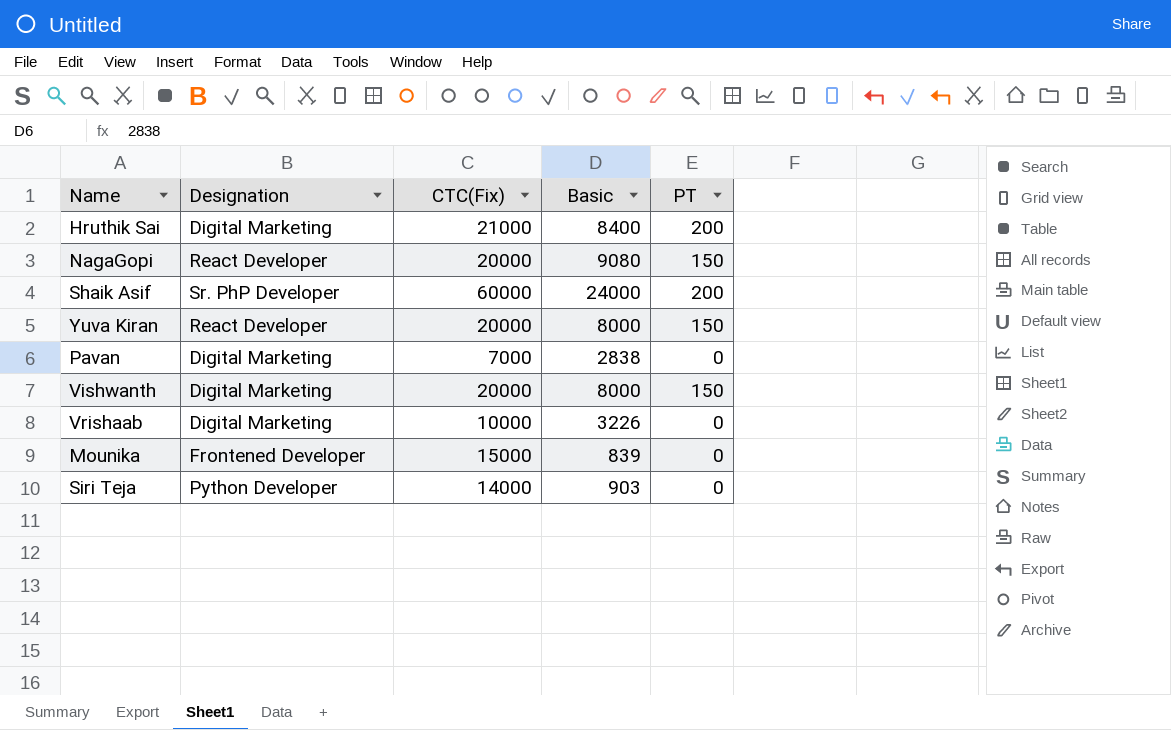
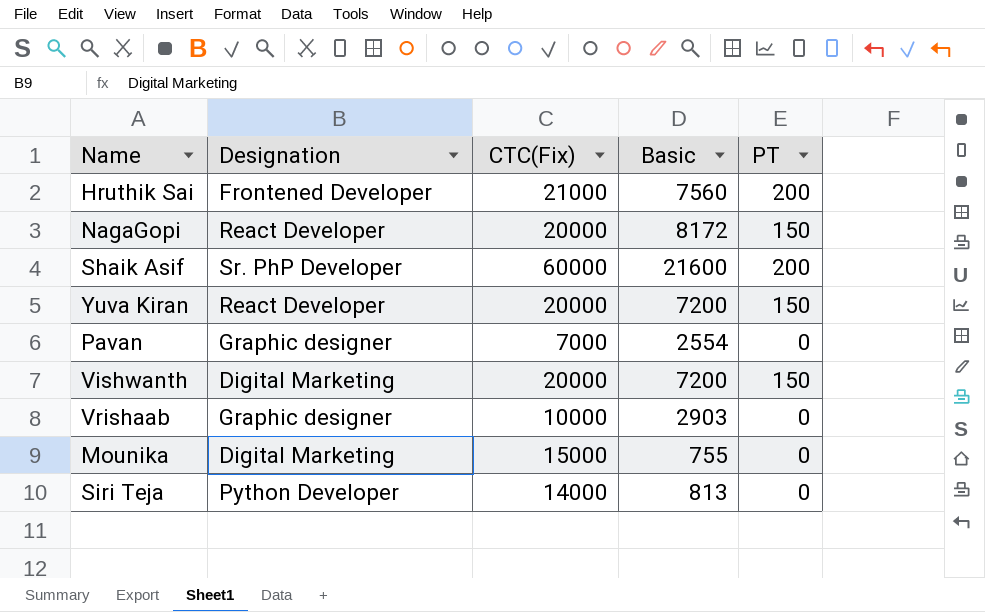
Hruthik Sai | Designation: Digital Marketing -> Frontened Developer
Hruthik Sai | Basic: 8400 -> 7560
NagaGopi | Basic: 9080 -> 8172
Shaik Asif | Basic: 24000 -> 21600
Yuva Kiran | Basic: 8000 -> 7200
Pavan | Designation: Digital Marketing -> Graphic designer
Pavan | Basic: 2838 -> 2554
Vishwanth | Basic: 8000 -> 7200
Vrishaab | Designation: Digital Marketing -> Graphic designer
Vrishaab | Basic: 3226 -> 2903
Mounika | Designation: Frontened Developer -> Digital Marketing
Mounika | Basic: 839 -> 755
Siri Teja | Basic: 903 -> 813

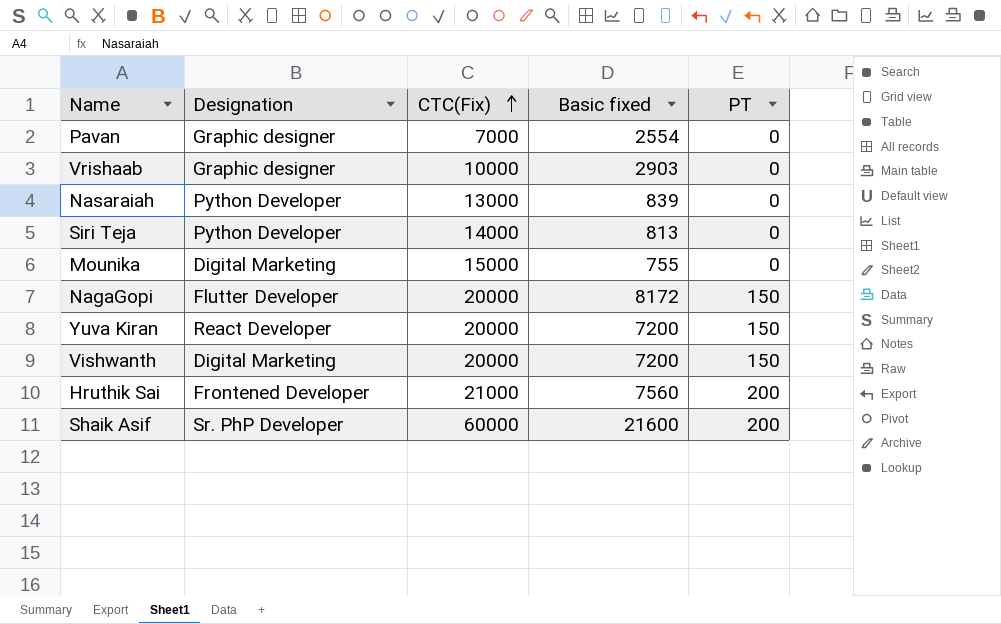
row order: none -> CTC(Fix) ascending
column name: Basic -> Basic fixed
row Nasaraiah: none -> Python Developer | 13000 | 839 | 0
NagaGopi | Designation: React Developer -> Flutter Developer

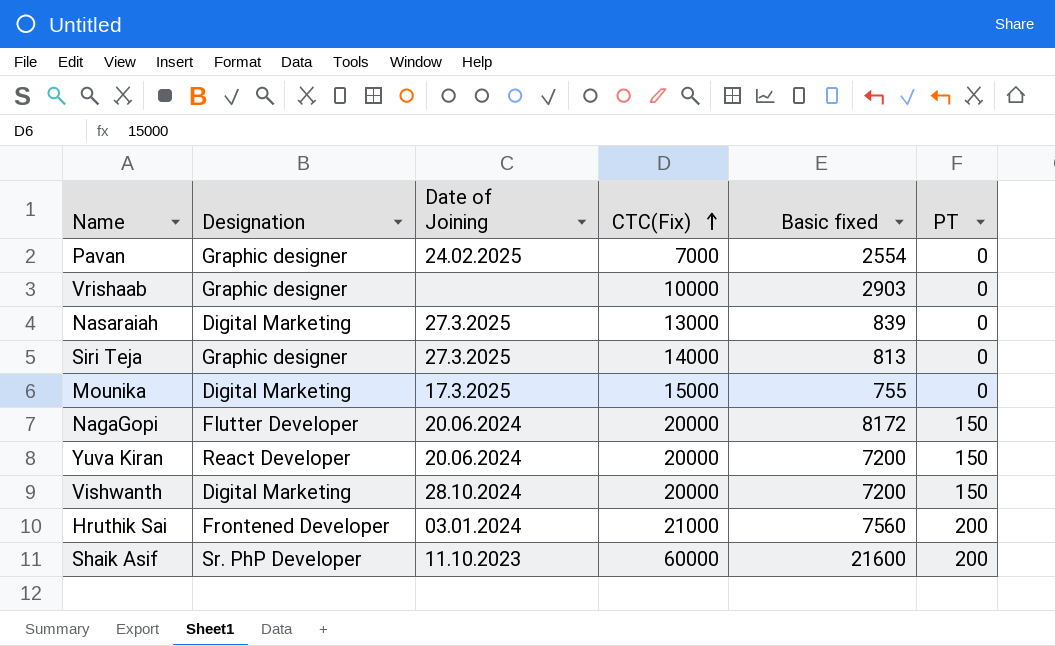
column Date of Joining | position: none -> 3
Nasaraiah | Designation: Python Developer -> Digital Marketing
Siri Teja | Designation: Python Developer -> Graphic designer

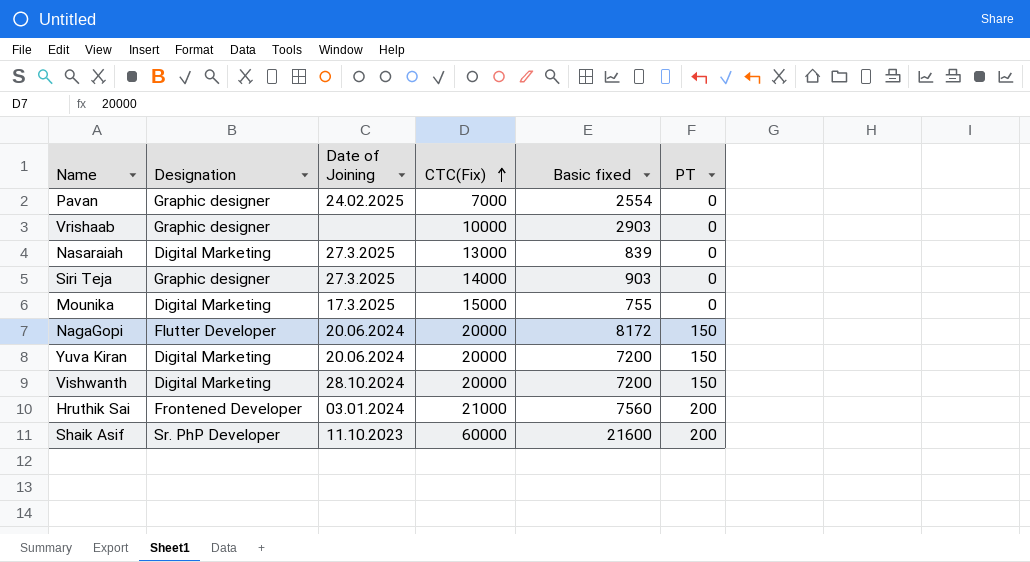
Siri Teja | Basic fixed: 813 -> 903
Yuva Kiran | Designation: React Developer -> Digital Marketing

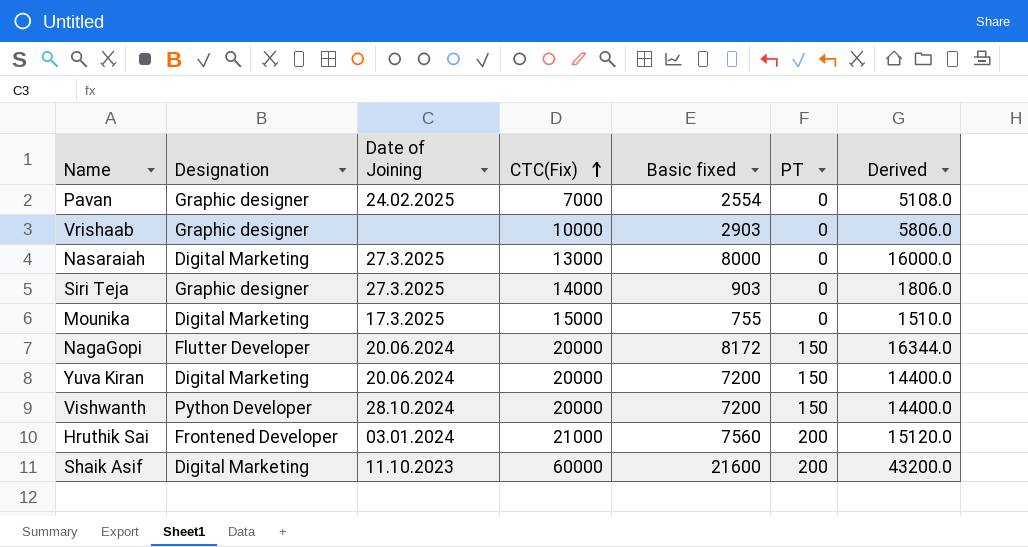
column Derived | formula: none -> [Basic fixed] * 2
Nasaraiah | Basic fixed: 839 -> 8000
Vishwanth | Designation: Digital Marketing -> Python Developer
Shaik Asif | Designation: Sr. PhP Developer -> Digital Marketing

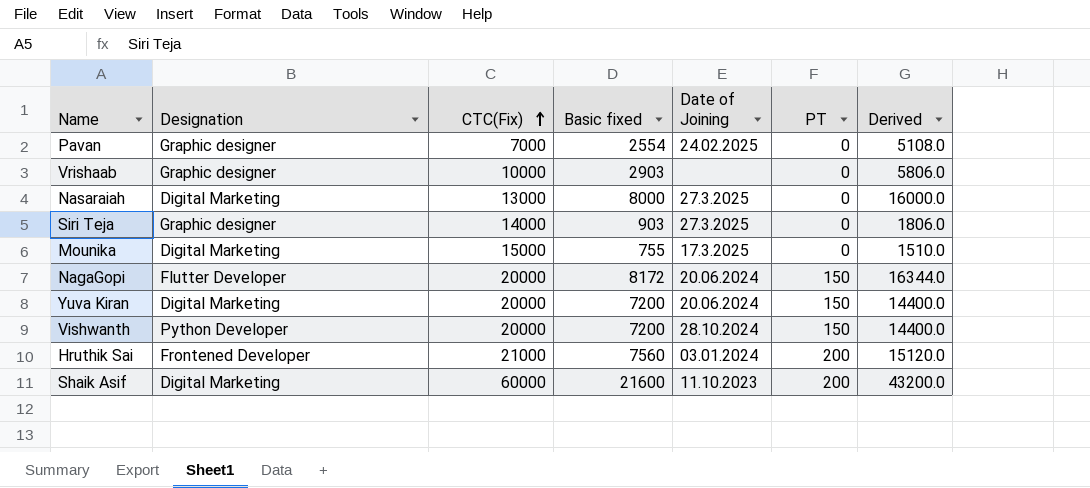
column Date of Joining | position: 3 -> 5

